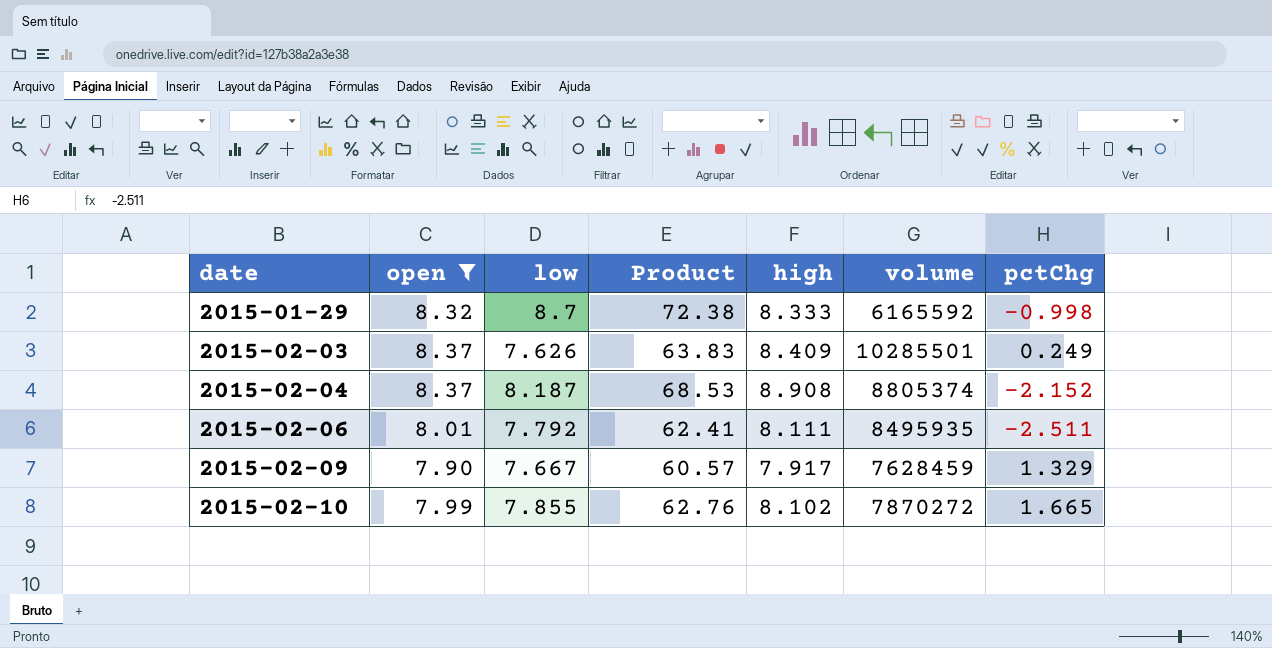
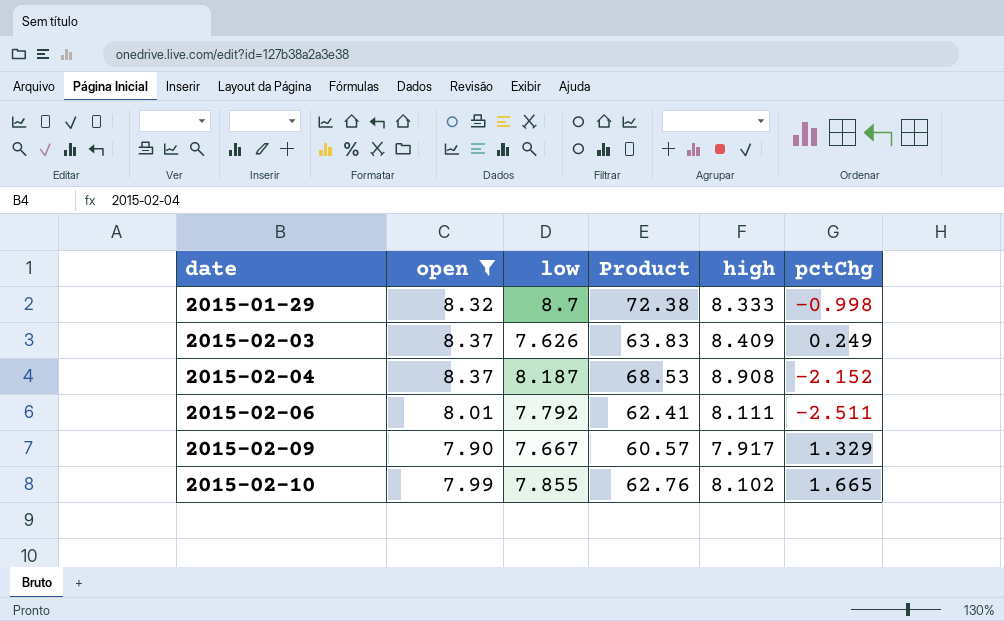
column volume | position: 6 -> none

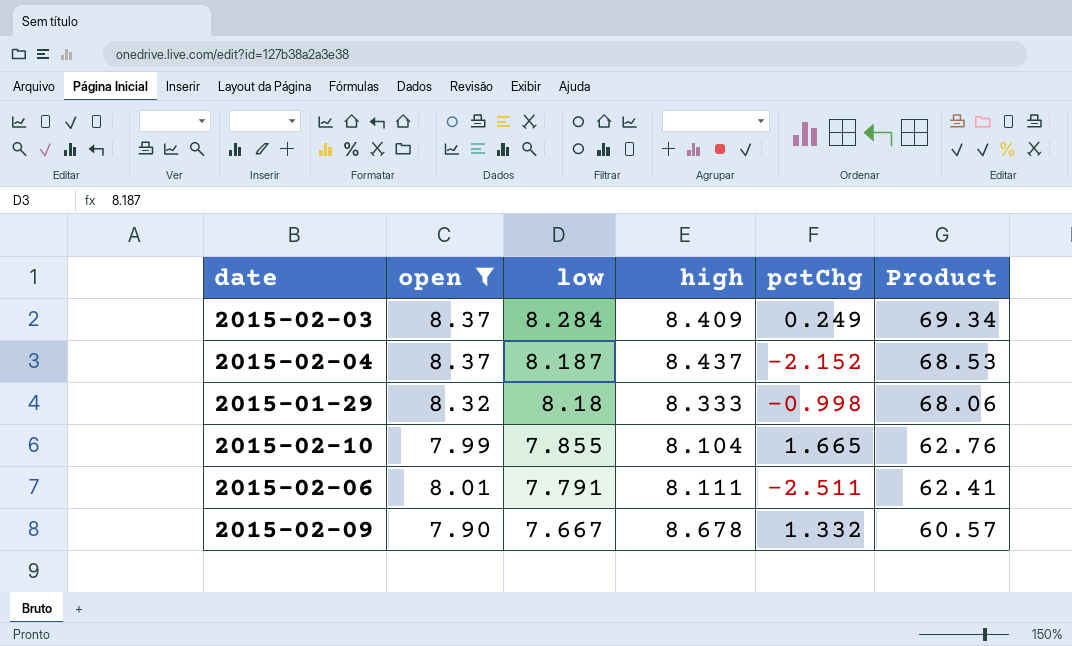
row order: date ascending -> low descending
column Product | position: 4 -> 6
2015-02-03 | low: 7.626 -> 8.284
2015-02-03 | Product: 63.83 -> 69.34
2015-02-04 | high: 8.908 -> 8.437
2015-01-29 | low: 8.7 -> 8.18
2015-01-29 | Product: 72.38 -> 68.06
2015-02-10 | high: 8.102 -> 8.104
2015-02-06 | low: 7.792 -> 7.791
2015-02-09 | high: 7.917 -> 8.678
2015-02-09 | pctChg: 1.329 -> 1.332

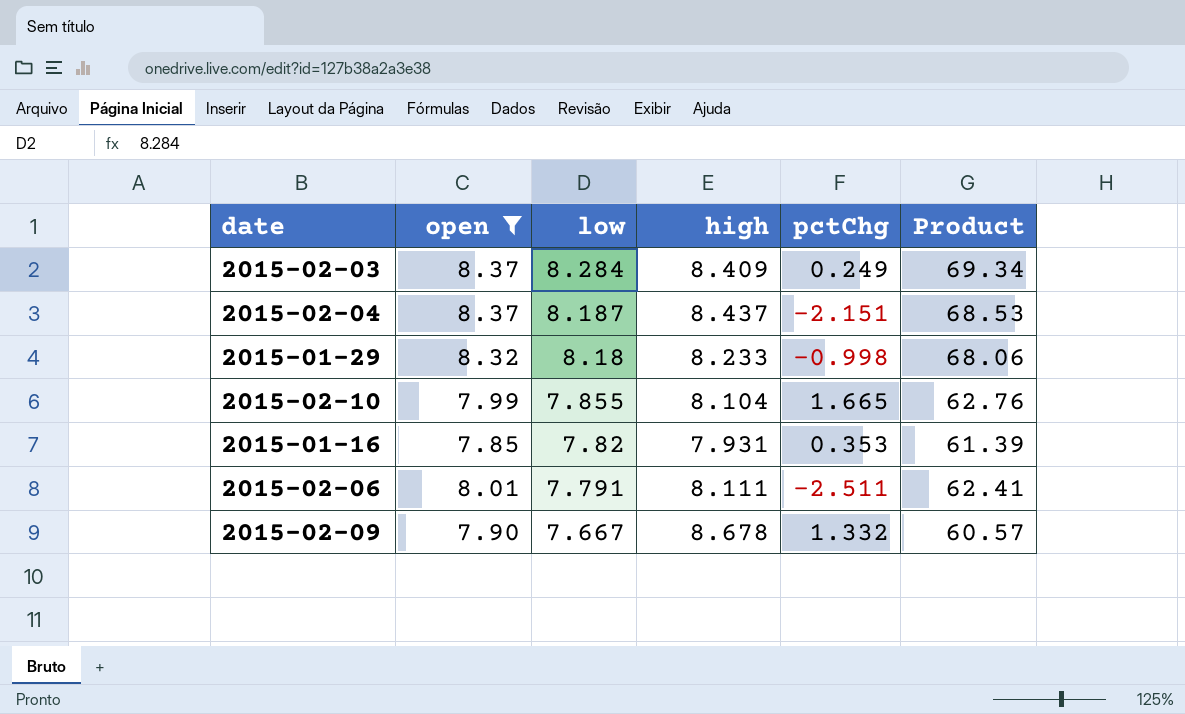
2015-02-04 | pctChg: -2.152 -> -2.151
2015-01-29 | high: 8.333 -> 8.233
row 2015-01-16: none -> 7.85 | 7.82 | 7.931 | 0.353 | 61.39

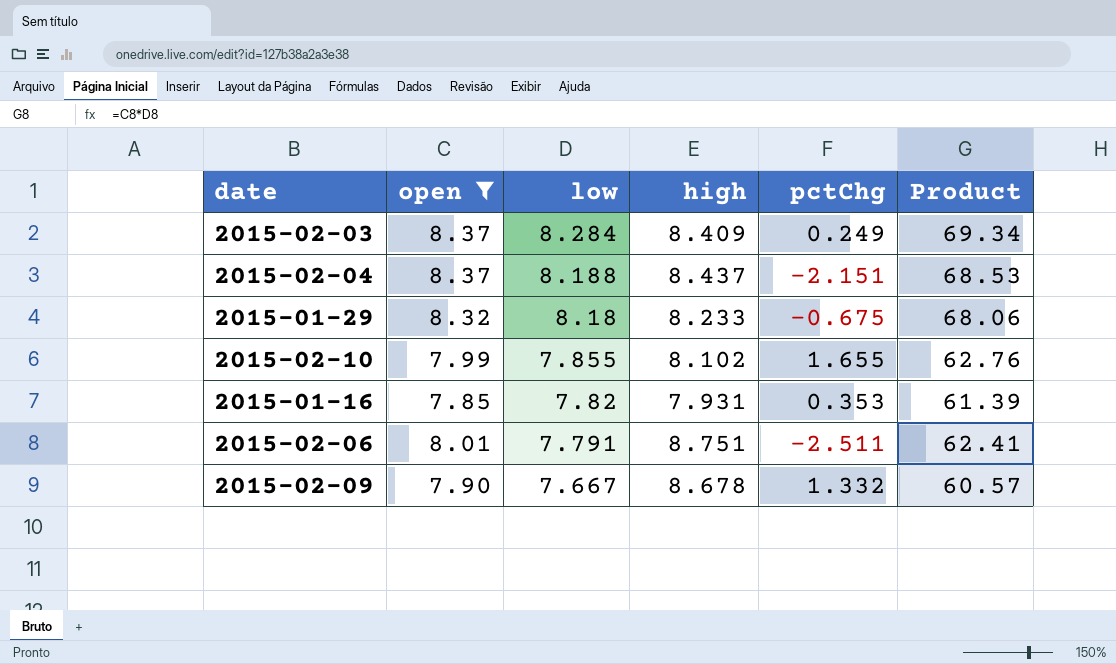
2015-02-04 | low: 8.187 -> 8.188
2015-01-29 | pctChg: -0.998 -> -0.675
2015-02-10 | high: 8.104 -> 8.102
2015-02-10 | pctChg: 1.665 -> 1.655
2015-02-06 | high: 8.111 -> 8.751

